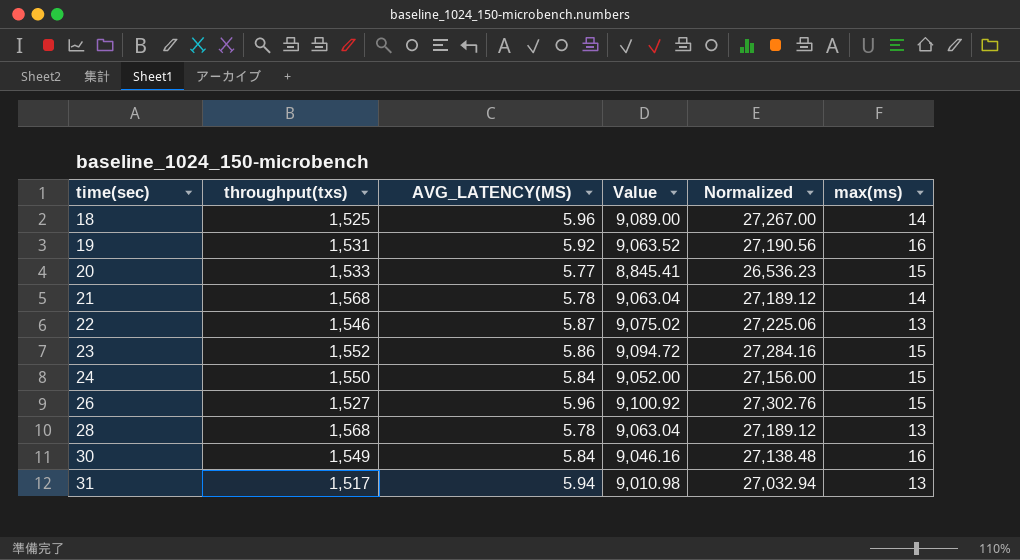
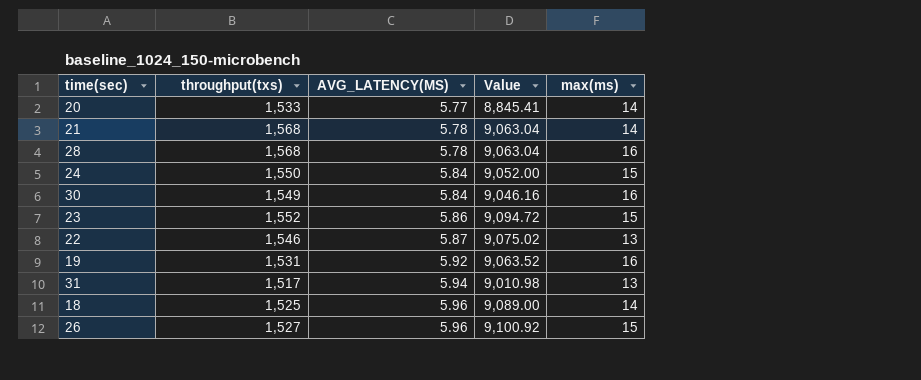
row order: time(sec) ascending -> AVG_LATENCY(MS) ascending
column Normalized | formula: [Value] * 3 -> none
20 | max(ms): 15 -> 14
28 | max(ms): 13 -> 16

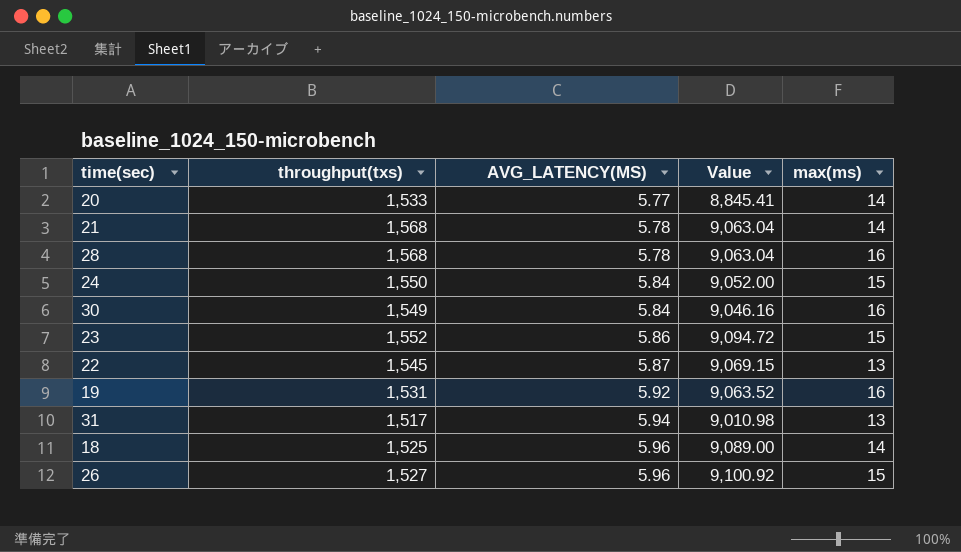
22 | throughput(txs): 1,546 -> 1,545
22 | Value: 9,075.02 -> 9,069.15

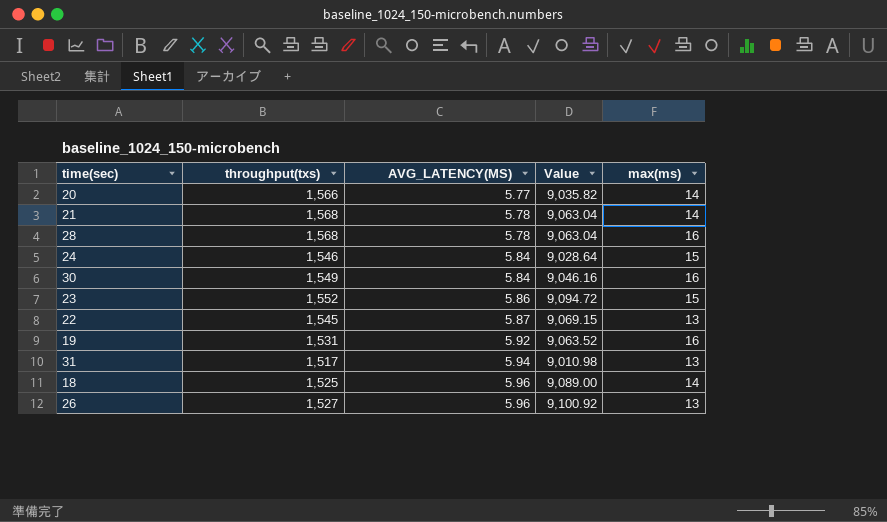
20 | throughput(txs): 1,533 -> 1,566
20 | Value: 8,845.41 -> 9,035.82
24 | throughput(txs): 1,550 -> 1,546
24 | Value: 9,052.00 -> 9,028.64
26 | max(ms): 15 -> 13

